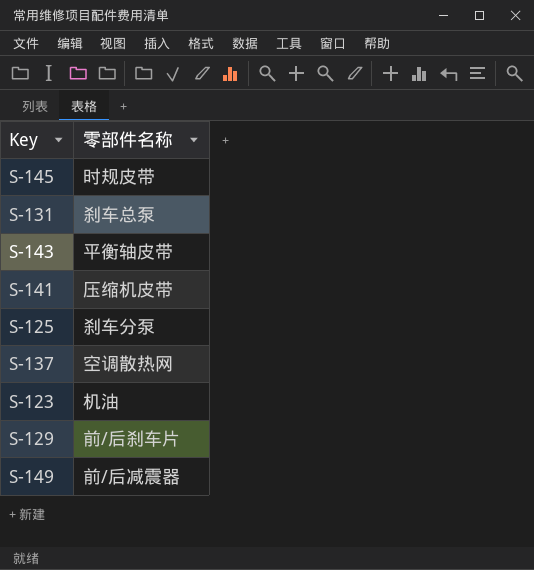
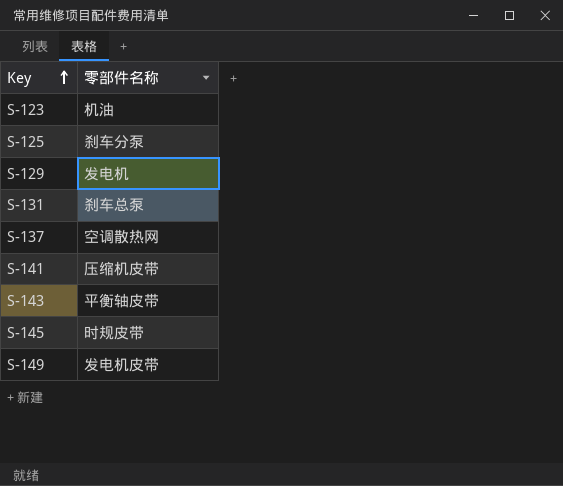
row order: none -> Key ascending
S-129 | 零部件名称: 前/后刹车片 -> 发电机
S-149 | 零部件名称: 前/后减震器 -> 发电机皮带

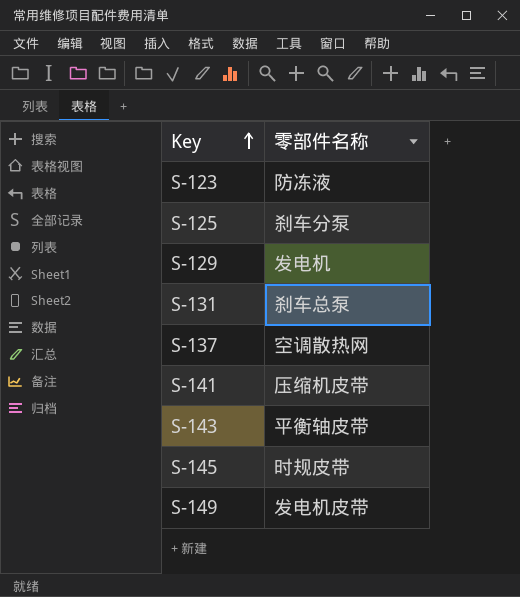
S-123 | 零部件名称: 机油 -> 防冻液

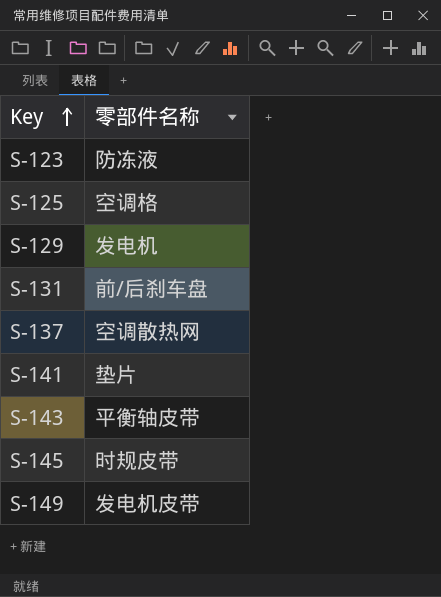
S-125 | 零部件名称: 刹车分泵 -> 空调格
S-131 | 零部件名称: 刹车总泵 -> 前/后刹车盘
S-141 | 零部件名称: 压缩机皮带 -> 垫片

